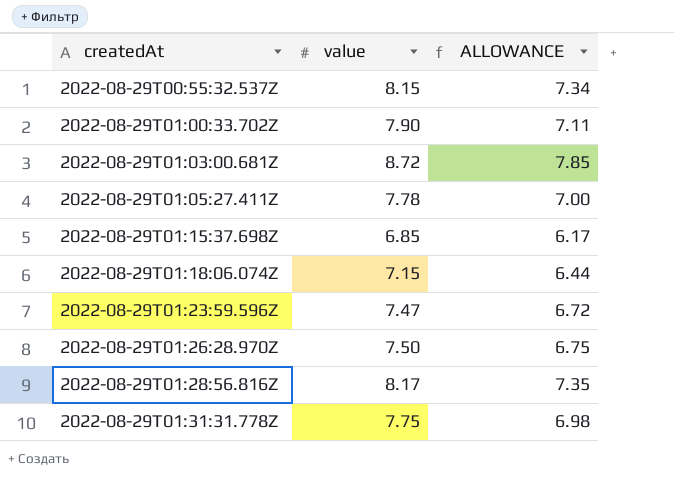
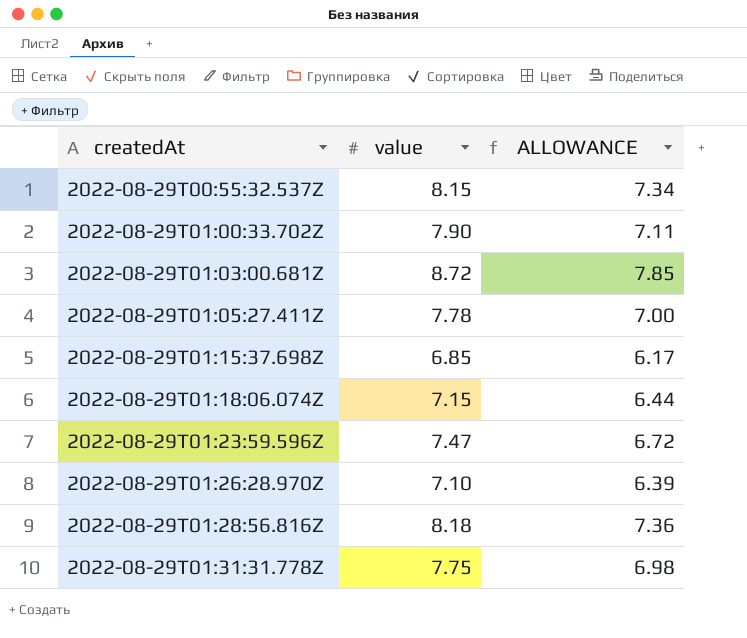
2022-08-29T01:26:28.970Z | value: 7.50 -> 7.10
2022-08-29T01:26:28.970Z | ALLOWANCE: 6.75 -> 6.39
2022-08-29T01:28:56.816Z | value: 8.17 -> 8.18
2022-08-29T01:28:56.816Z | ALLOWANCE: 7.35 -> 7.36

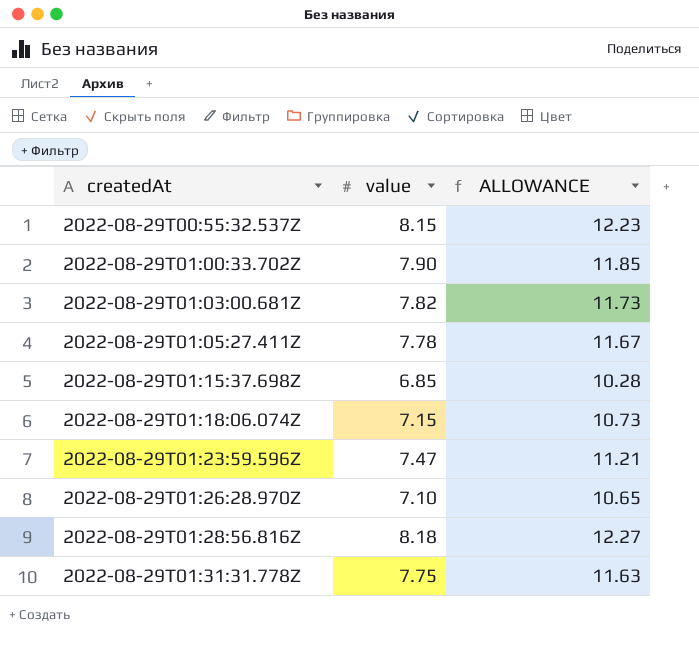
column ALLOWANCE | formula: [value] * 0.9 -> [value] * 1.5
2022-08-29T01:03:00.681Z | value: 8.72 -> 7.82

